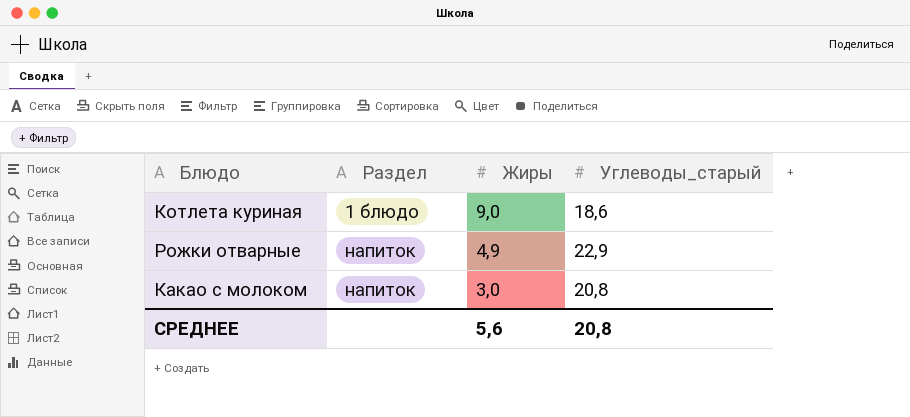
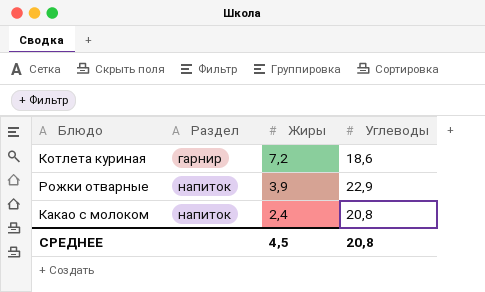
column name: Углеводы_старый -> Углеводы
Котлета куриная | Раздел: 1 блюдо -> гарнир
Котлета куриная | Жиры: 9,0 -> 7,2
Рожки отварные | Жиры: 4,9 -> 3,9
Какао с молоком | Жиры: 3,0 -> 2,4
СРЕДНЕЕ | Жиры: 5,6 -> 4,5

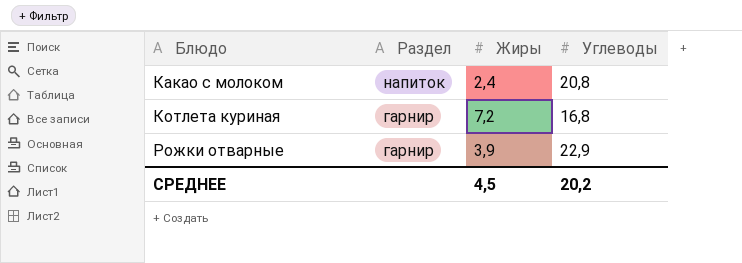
row order: Раздел ascending -> Блюдо ascending
Котлета куриная | Углеводы: 18,6 -> 16,8
Рожки отварные | Раздел: напиток -> гарнир
СРЕДНЕЕ | Углеводы: 20,8 -> 20,2

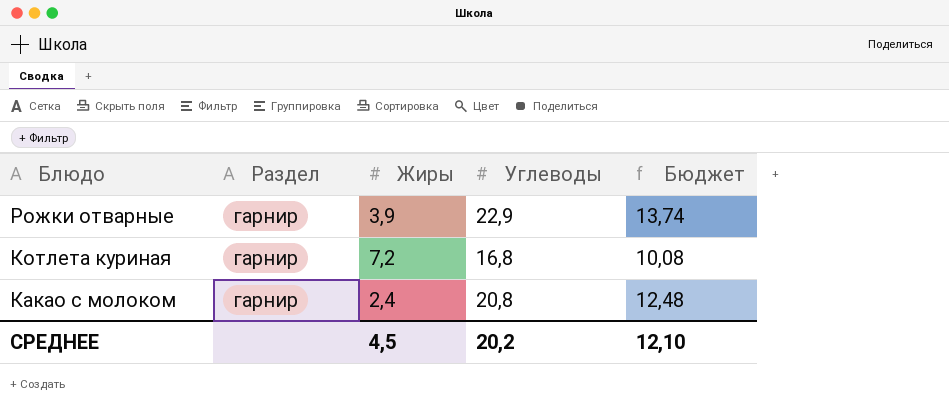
row order: Блюдо ascending -> Блюдо descending
column Бюджет | formula: none -> [Углеводы] * 0,6
Какао с молоком | Раздел: напиток -> гарнир

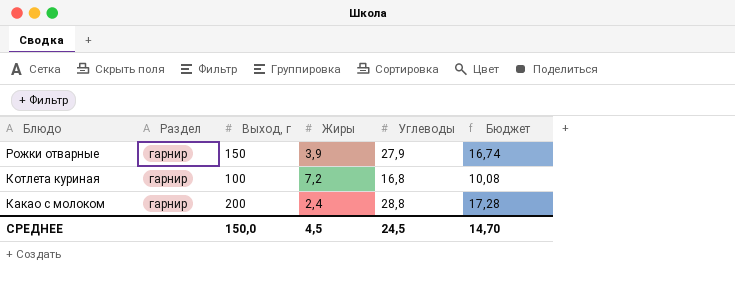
column Выход, г | position: none -> 3
Рожки отварные | Углеводы: 22,9 -> 27,9
Рожки отварные | Бюджет: 13,74 -> 16,74
Какао с молоком | Углеводы: 20,8 -> 28,8
Какао с молоком | Бюджет: 12,48 -> 17,28
СРЕДНЕЕ | Углеводы: 20,2 -> 24,5
СРЕДНЕЕ | Бюджет: 12,10 -> 14,70

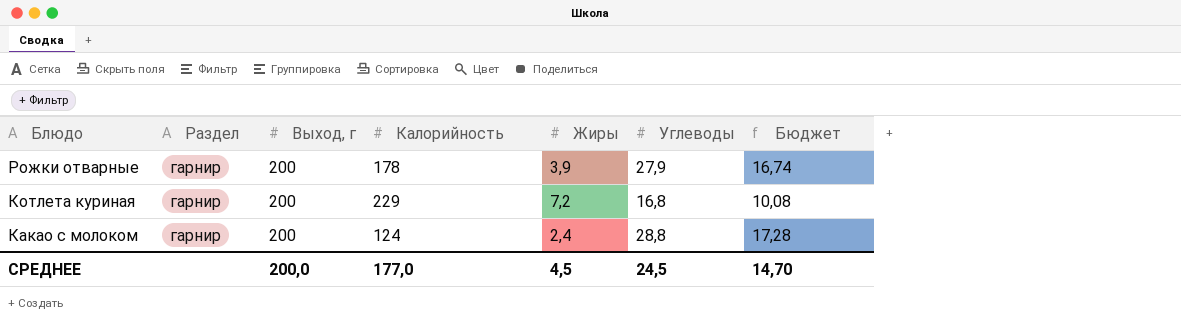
column Калорийность | position: none -> 4
Рожки отварные | Выход, г: 150 -> 200
Котлета куриная | Выход, г: 100 -> 200
СРЕДНЕЕ | Выход, г: 150,0 -> 200,0

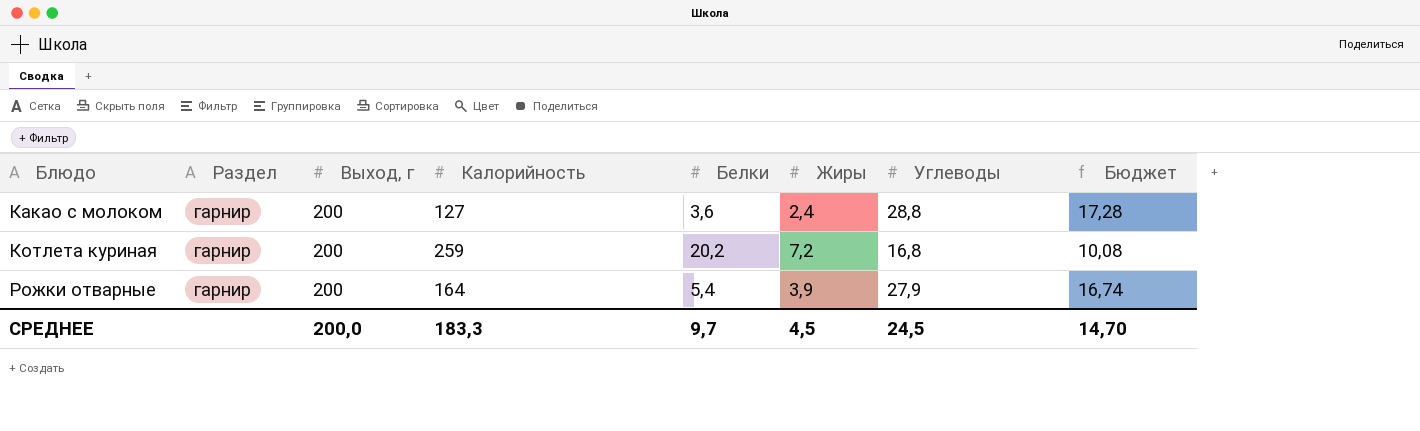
row order: Блюдо descending -> Блюдо ascending
column Белки | position: none -> 5
Какао с молоком | Калорийность: 124 -> 127
Котлета куриная | Калорийность: 229 -> 259
Рожки отварные | Калорийность: 178 -> 164
СРЕДНЕЕ | Калорийность: 177,0 -> 183,3

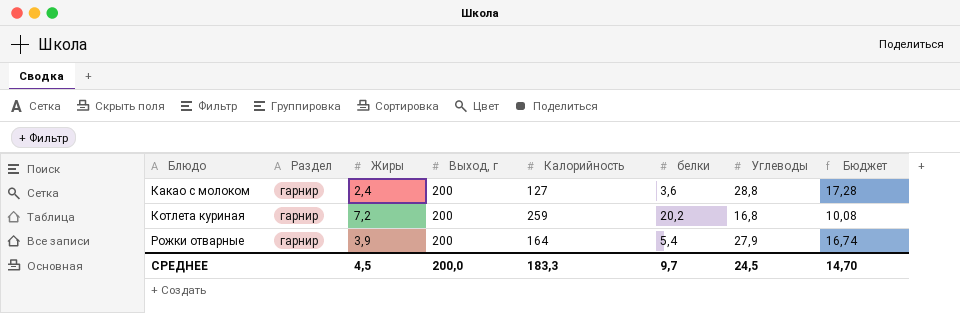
column Жиры | position: 6 -> 3
column name: Белки -> белки

